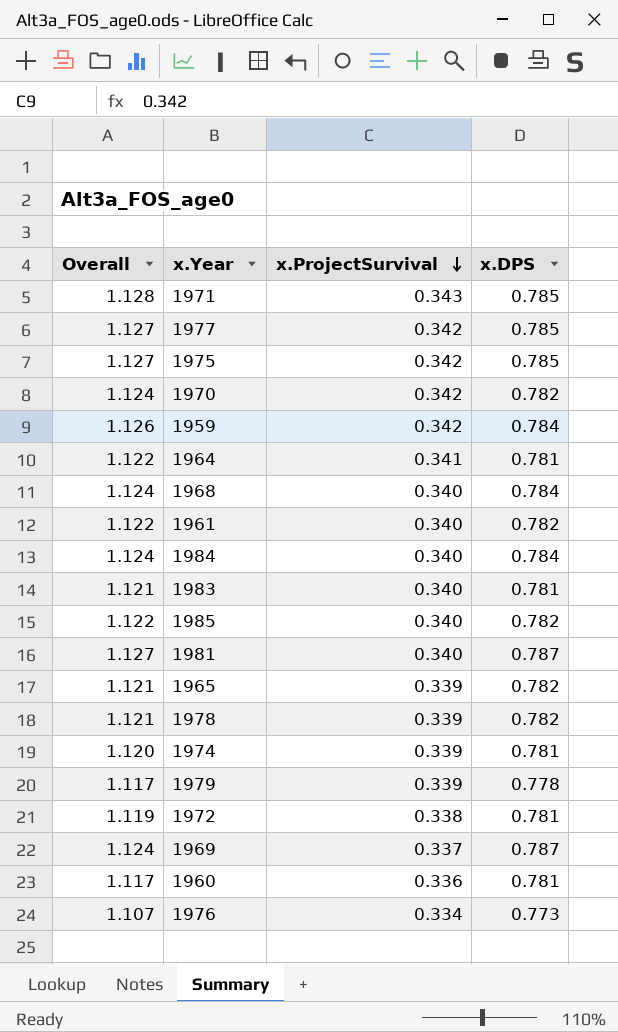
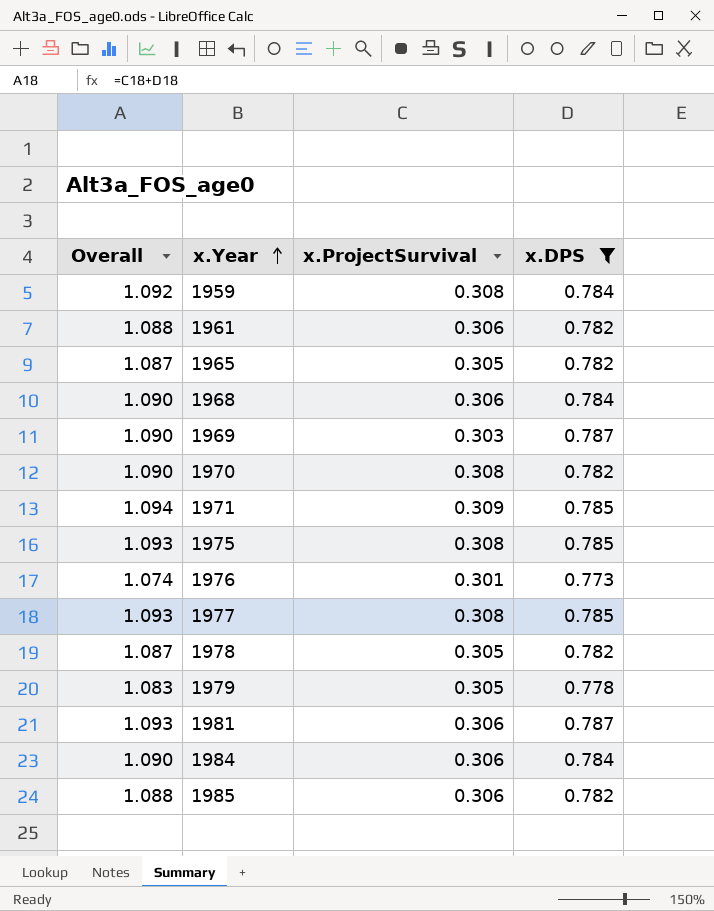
filter: none -> x.DPS != 0.781
row order: x.ProjectSurvival descending -> x.Year ascending
1959 | Overall: 1.126 -> 1.092
1959 | x.ProjectSurvival: 0.342 -> 0.308
1961 | Overall: 1.122 -> 1.088
1961 | x.ProjectSurvival: 0.340 -> 0.306
1965 | Overall: 1.121 -> 1.087
1965 | x.ProjectSurvival: 0.339 -> 0.305
1968 | Overall: 1.124 -> 1.090
1968 | x.ProjectSurvival: 0.340 -> 0.306
1969 | Overall: 1.124 -> 1.090
1969 | x.ProjectSurvival: 0.337 -> 0.303
1970 | Overall: 1.124 -> 1.090
1970 | x.ProjectSurvival: 0.342 -> 0.308
1971 | Overall: 1.128 -> 1.094
1971 | x.ProjectSurvival: 0.343 -> 0.309
1975 | Overall: 1.127 -> 1.093
1975 | x.ProjectSurvival: 0.342 -> 0.308
1976 | Overall: 1.107 -> 1.074
1976 | x.ProjectSurvival: 0.334 -> 0.301
1977 | Overall: 1.127 -> 1.093
1977 | x.ProjectSurvival: 0.342 -> 0.308
1978 | Overall: 1.121 -> 1.087
1978 | x.ProjectSurvival: 0.339 -> 0.305
1979 | Overall: 1.117 -> 1.083
1979 | x.ProjectSurvival: 0.339 -> 0.305
1981 | Overall: 1.127 -> 1.093
1981 | x.ProjectSurvival: 0.340 -> 0.306
1984 | Overall: 1.124 -> 1.090
1984 | x.ProjectSurvival: 0.340 -> 0.306
1985 | Overall: 1.122 -> 1.088
1985 | x.ProjectSurvival: 0.340 -> 0.306

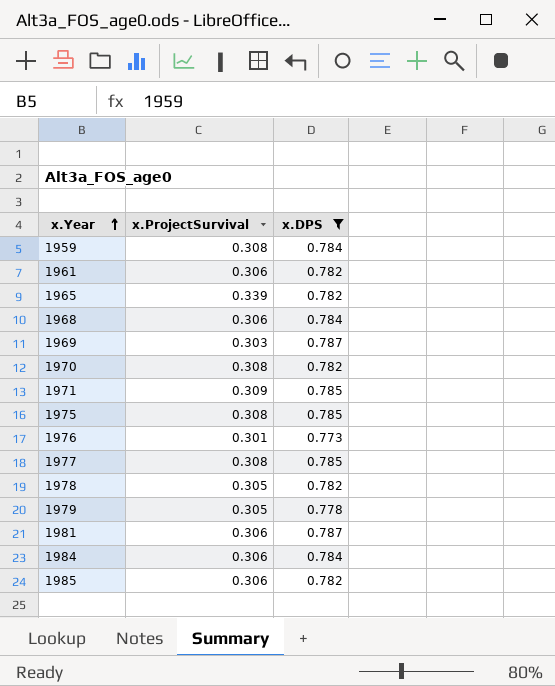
column Overall | formula: [x.ProjectSurvival] + [x.DPS] -> none
1965 | x.ProjectSurvival: 0.305 -> 0.339

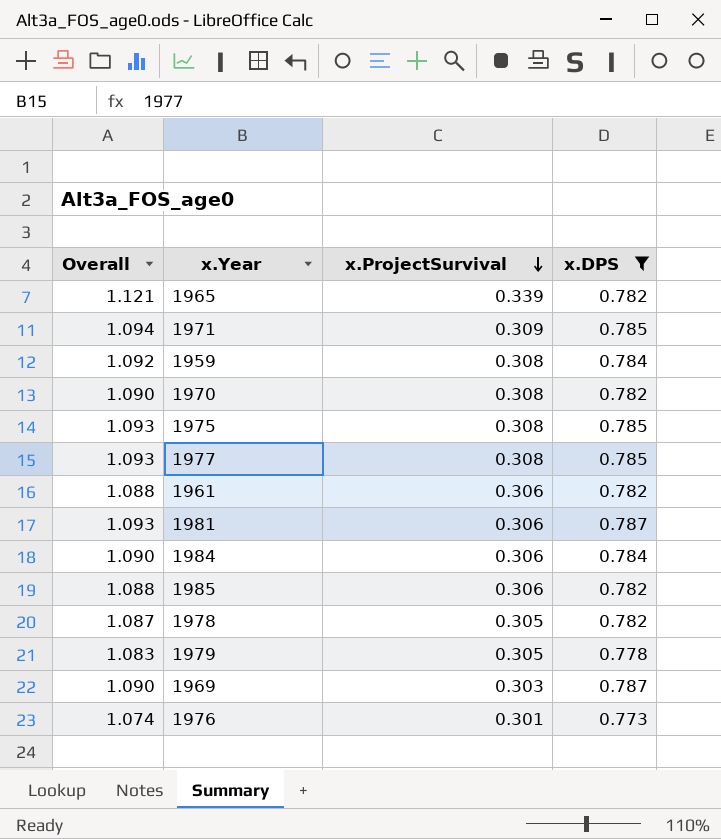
row order: x.Year ascending -> x.ProjectSurvival descending
column Overall | formula: none -> [x.ProjectSurvival] + [x.DPS]
row 1968: 0.306 | 0.784 -> none

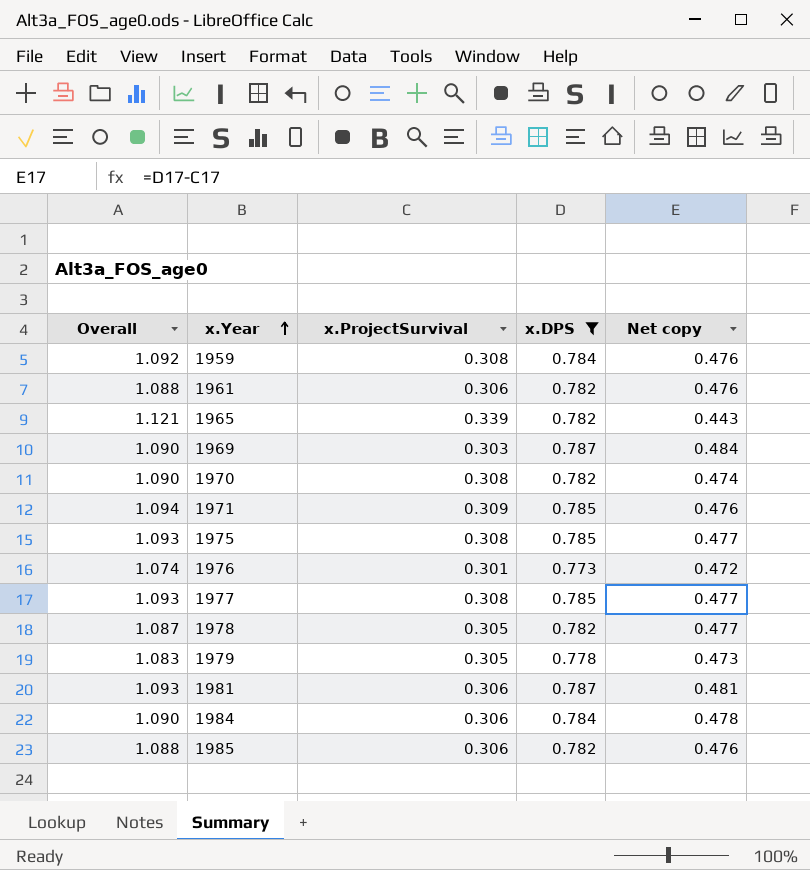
row order: x.ProjectSurvival descending -> x.Year ascending
column Net copy | formula: none -> [x.DPS] - [x.ProjectSurvival]

